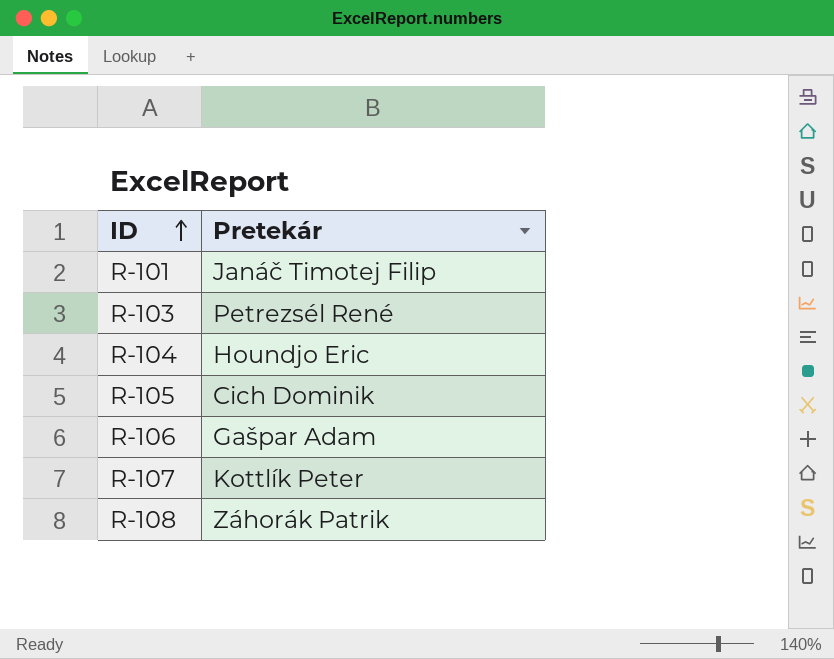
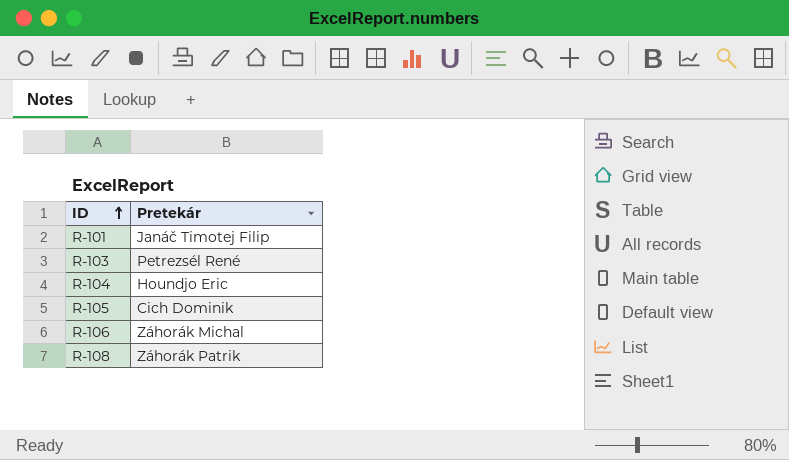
row R-107: Kottlík Peter -> none
R-106 | Pretekár: Gašpar Adam -> Záhorák Michal

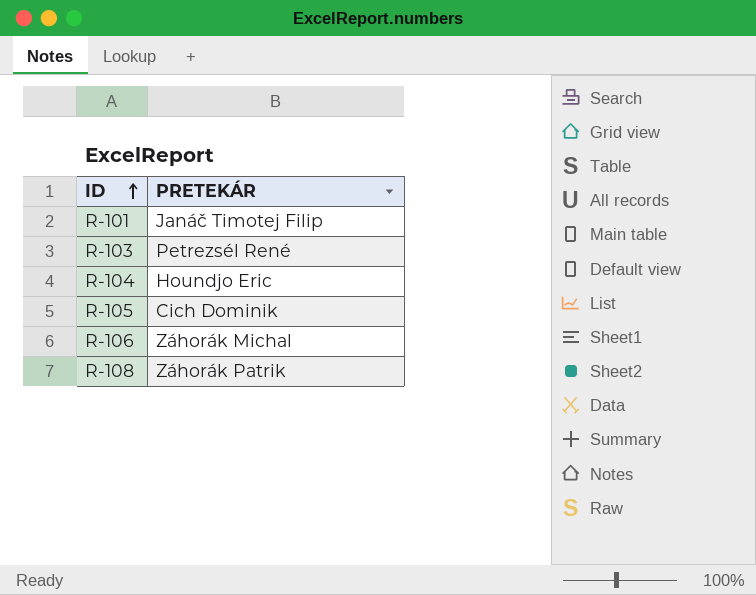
column name: Pretekár -> PRETEKÁR

